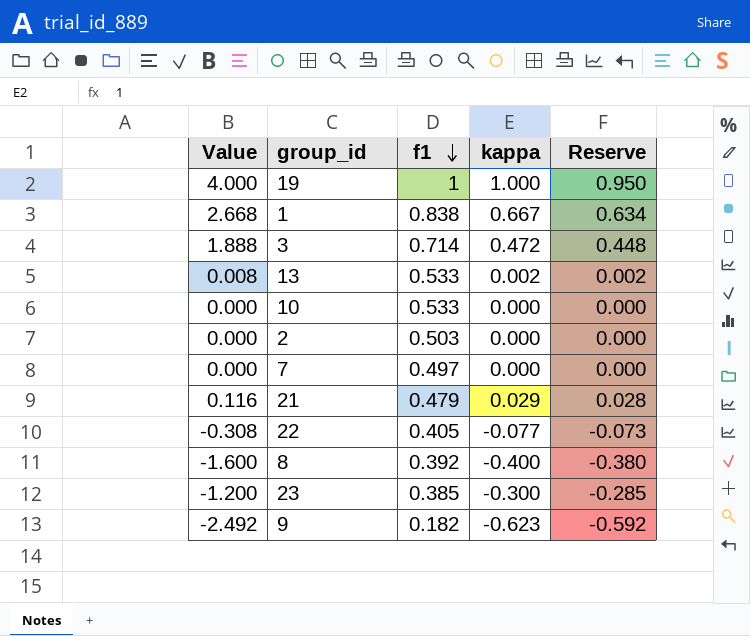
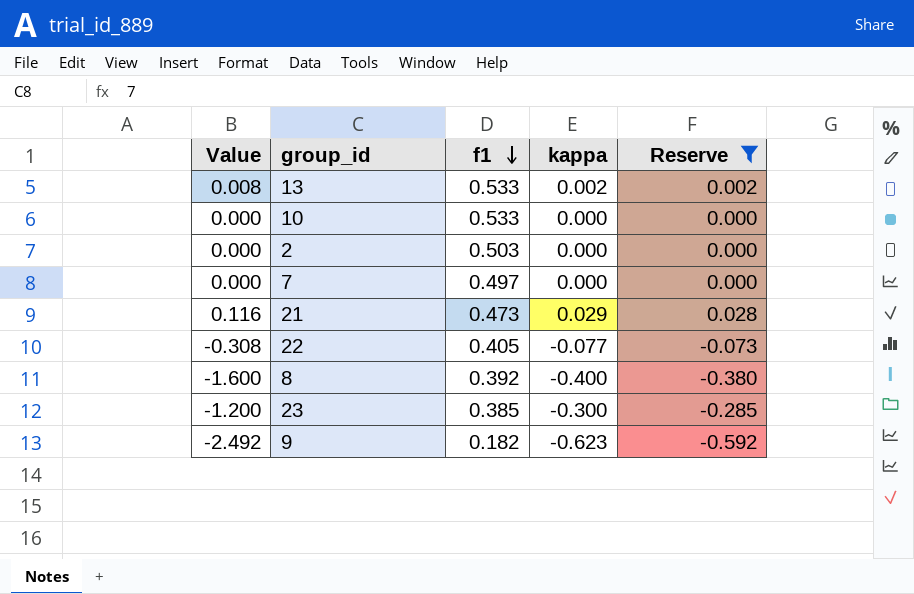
filter: none -> Reserve <= 0.028
21 | f1: 0.479 -> 0.473

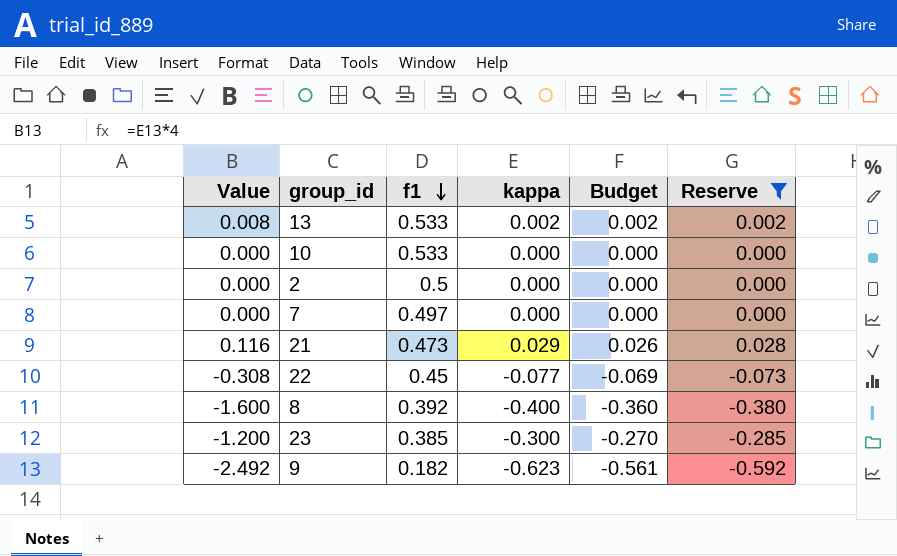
column Budget | formula: none -> [kappa] * 0.9
2 | f1: 0.503 -> 0.5
22 | f1: 0.405 -> 0.45

